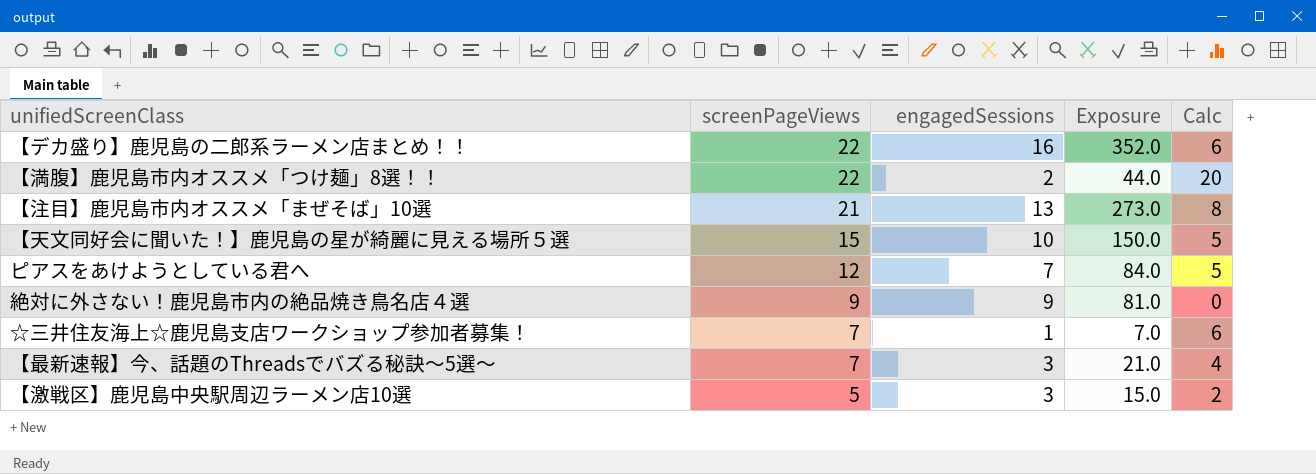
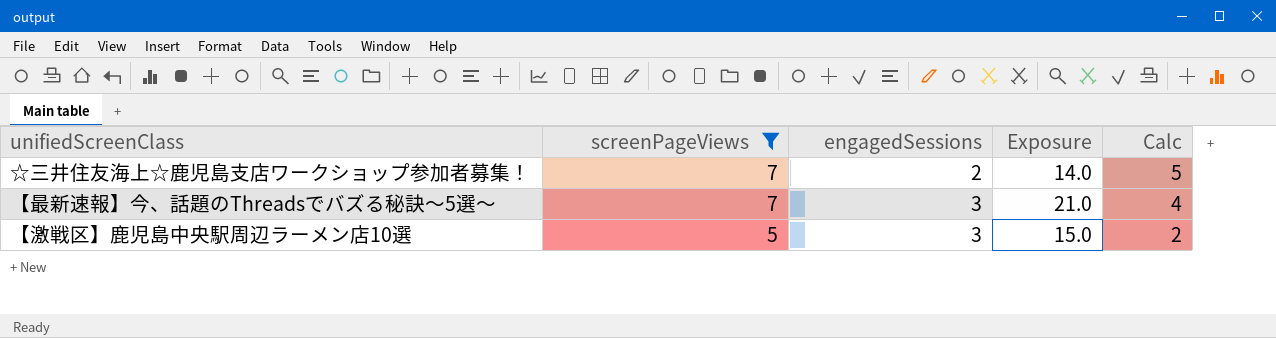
filter: none -> screenPageViews <= 7
☆三井住友海上☆鹿児島支店ワークショップ参加者募集！ | engagedSessions: 1 -> 2
☆三井住友海上☆鹿児島支店ワークショップ参加者募集！ | Exposure: 7.0 -> 14.0
☆三井住友海上☆鹿児島支店ワークショップ参加者募集！ | Calc: 6 -> 5

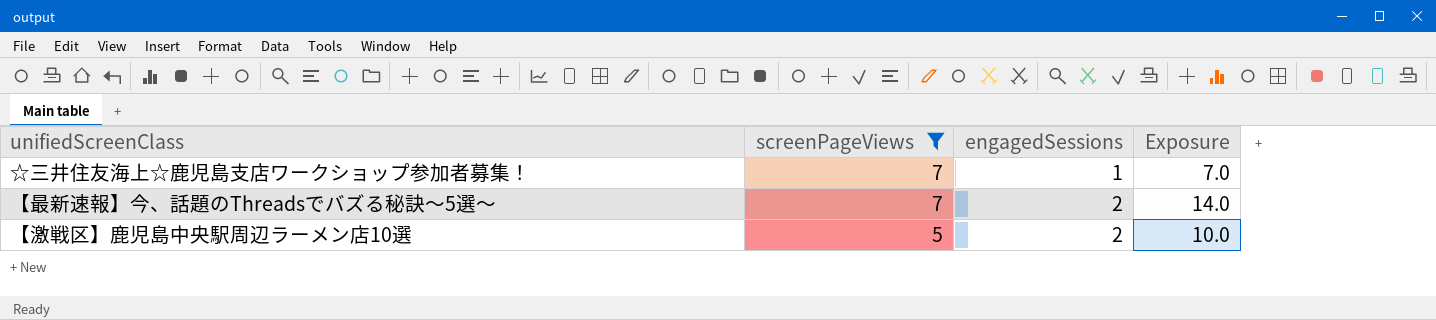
column Calc | formula: [screenPageViews] - [engagedSessions] -> none
☆三井住友海上☆鹿児島支店ワークショップ参加者募集！ | engagedSessions: 2 -> 1
☆三井住友海上☆鹿児島支店ワークショップ参加者募集！ | Exposure: 14.0 -> 7.0
【最新速報】今、話題のThreadsでバズる秘訣～5選～ | engagedSessions: 3 -> 2
【最新速報】今、話題のThreadsでバズる秘訣～5選～ | Exposure: 21.0 -> 14.0
【激戦区】鹿児島中央駅周辺ラーメン店10選 | engagedSessions: 3 -> 2
【激戦区】鹿児島中央駅周辺ラーメン店10選 | Exposure: 15.0 -> 10.0

